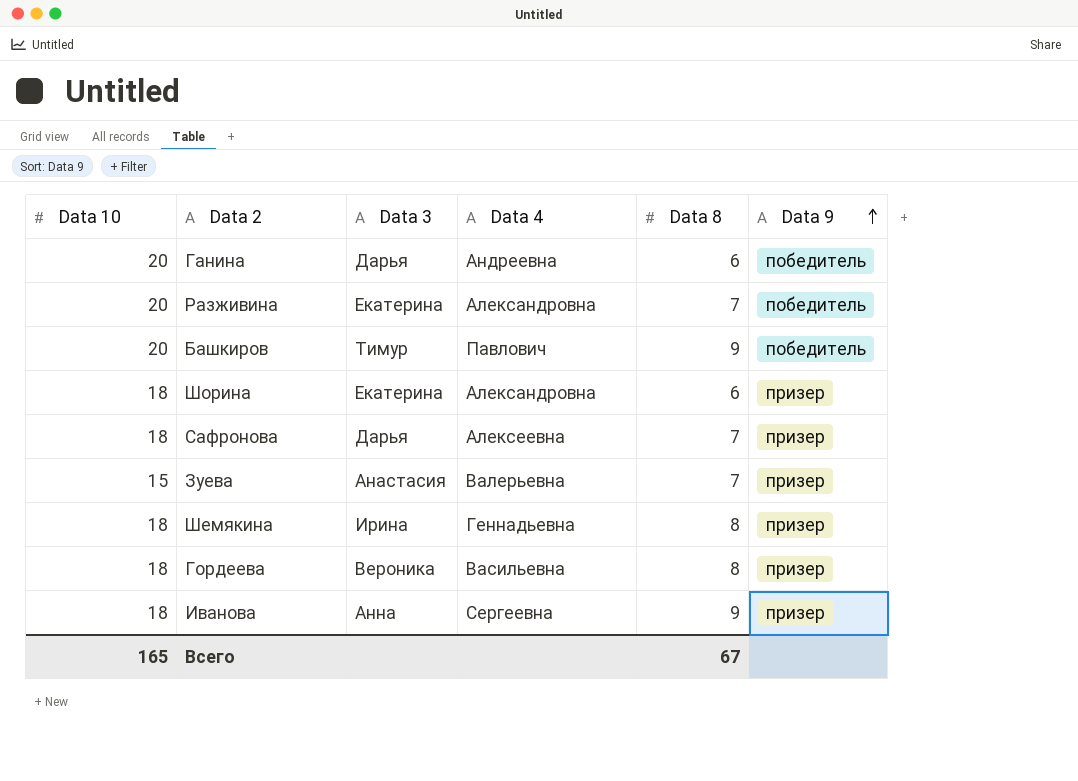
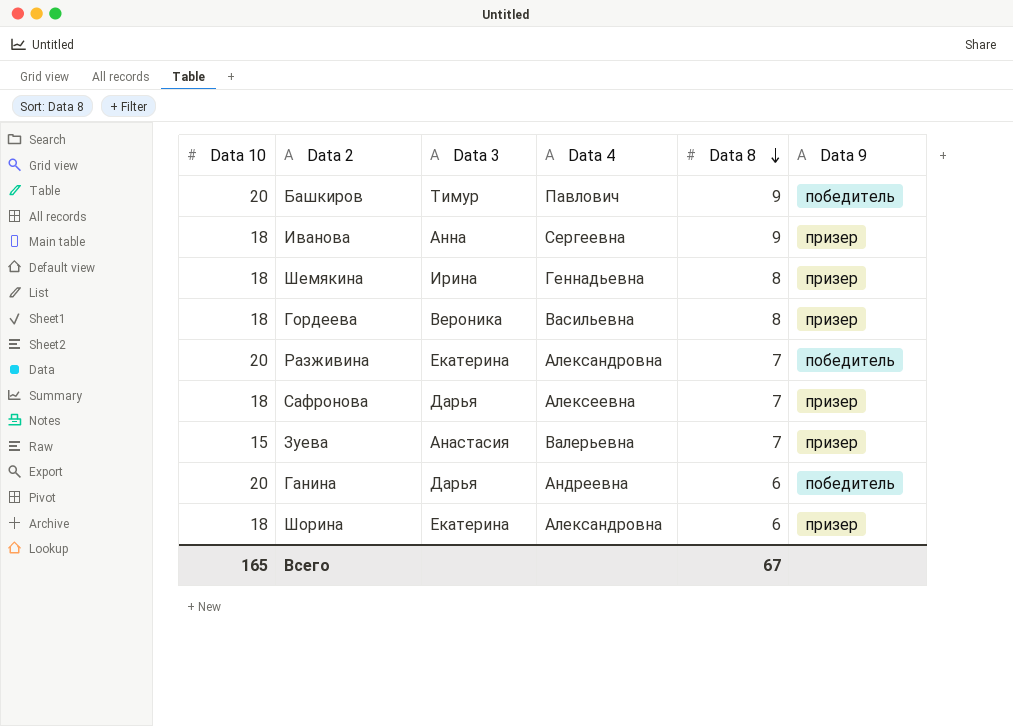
row order: Data 9 ascending -> Data 8 descending

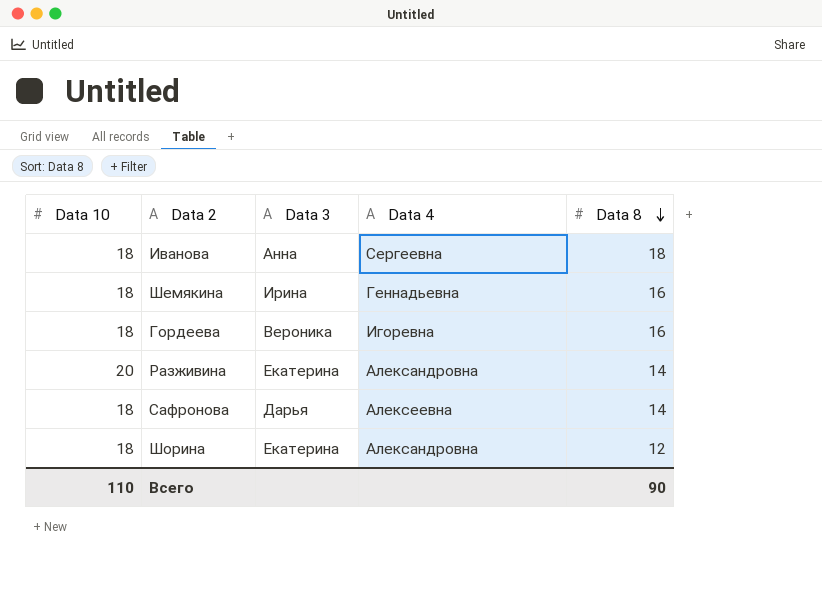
column Data 9 | position: 6 -> none
row Башкиров: 20 | Тимур | Павлович | 9 | победитель -> none
row Зуева: 15 | Анастасия | Валерьевна | 7 | призер -> none
row Ганина: 20 | Дарья | Андреевна | 6 | победитель -> none
Иванова | Data 8: 9 -> 18
Шемякина | Data 8: 8 -> 16
Гордеева | Data 4: Васильевна -> Игоревна
Гордеева | Data 8: 8 -> 16
Разживина | Data 8: 7 -> 14
Сафронова | Data 8: 7 -> 14
Шорина | Data 8: 6 -> 12
Всего | Data 10: 165 -> 110
Всего | Data 8: 67 -> 90

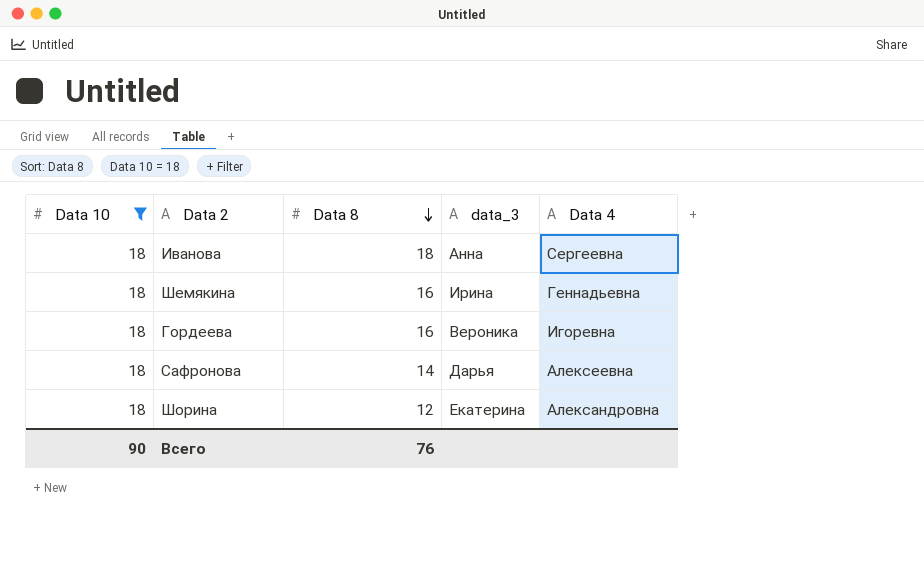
filter: none -> Data 10 = 18
column Data 8 | position: 5 -> 3
column name: Data 3 -> data_3
Всего | Data 10: 110 -> 90
Всего | Data 8: 90 -> 76

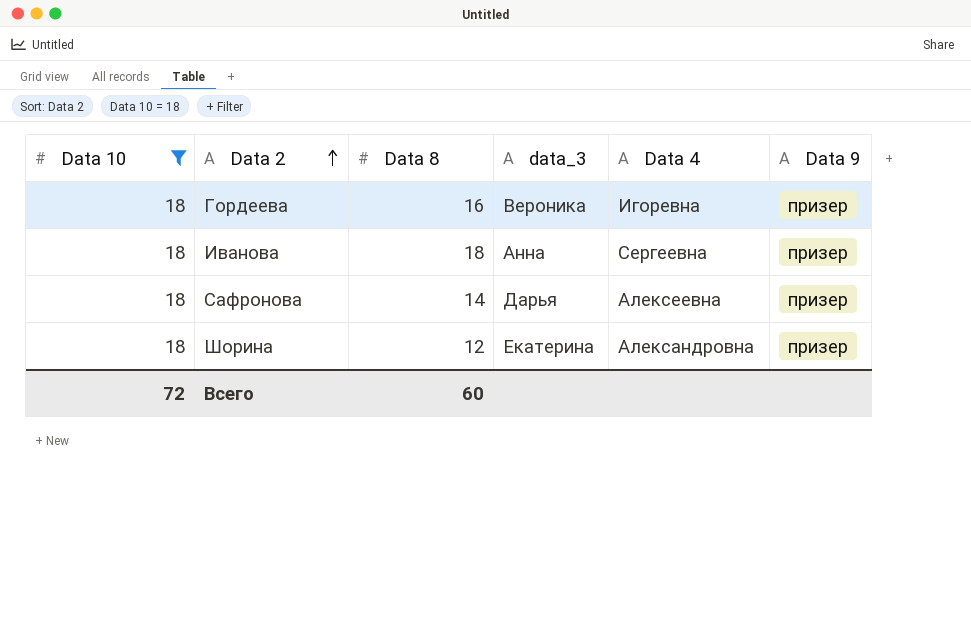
row order: Data 8 descending -> Data 2 ascending
column Data 9 | position: none -> 6
row Шемякина: 18 | 16 | Ирина | Геннадьевна -> none
Всего | Data 10: 90 -> 72
Всего | Data 8: 76 -> 60

